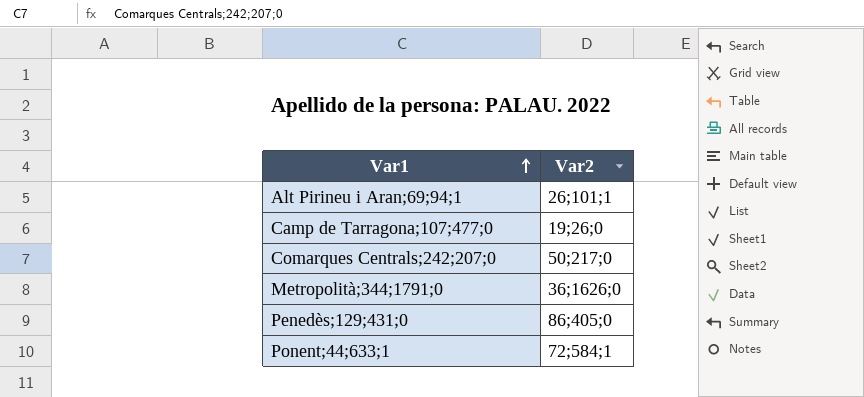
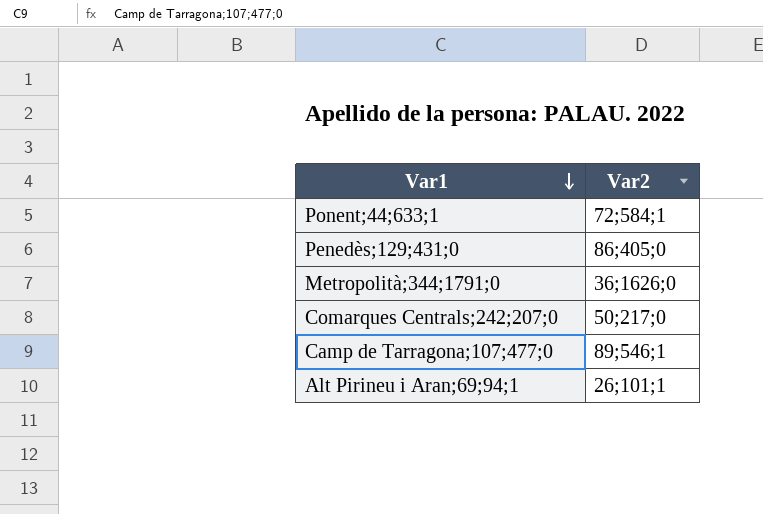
row order: Var1 ascending -> Var1 descending
Camp de Tarragona;107;477;0 | Var2: 19;26;0 -> 89;546;1

